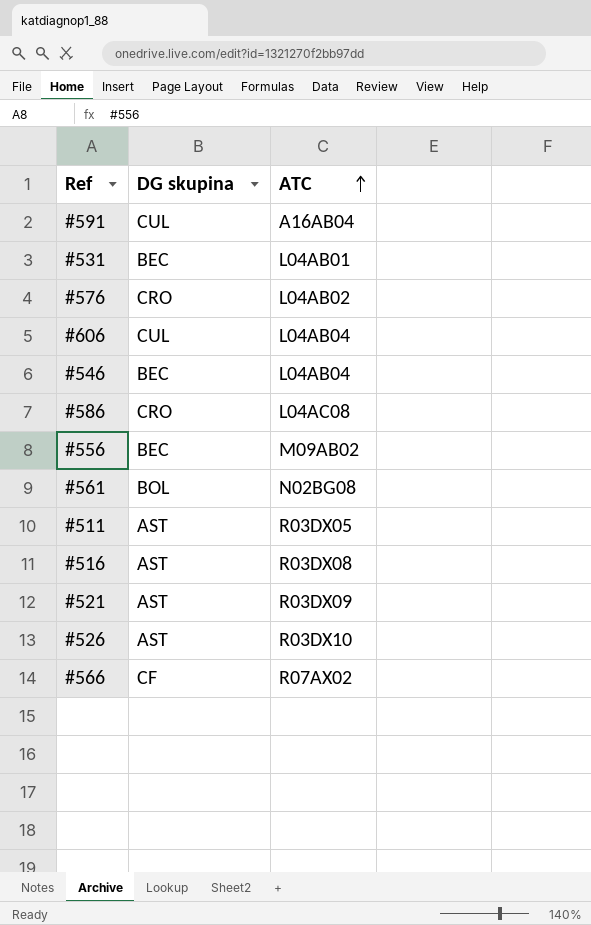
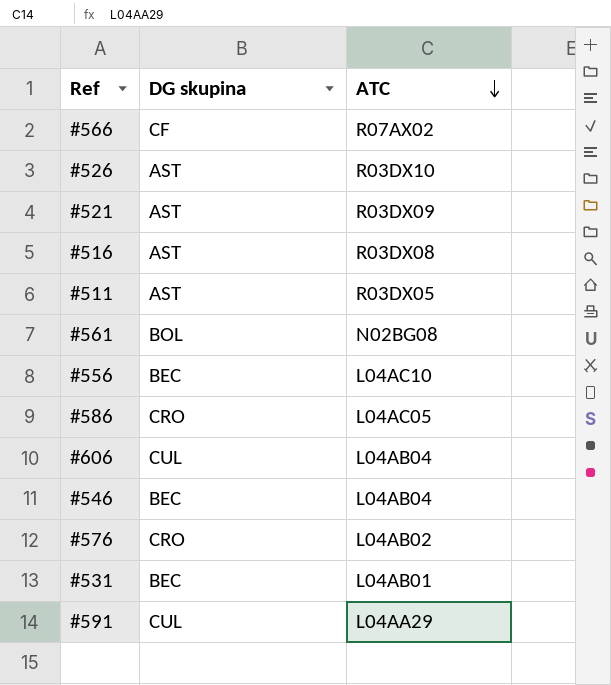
row order: ATC ascending -> ATC descending
#556 | ATC: M09AB02 -> L04AC10
#586 | ATC: L04AC08 -> L04AC05
#591 | ATC: A16AB04 -> L04AA29

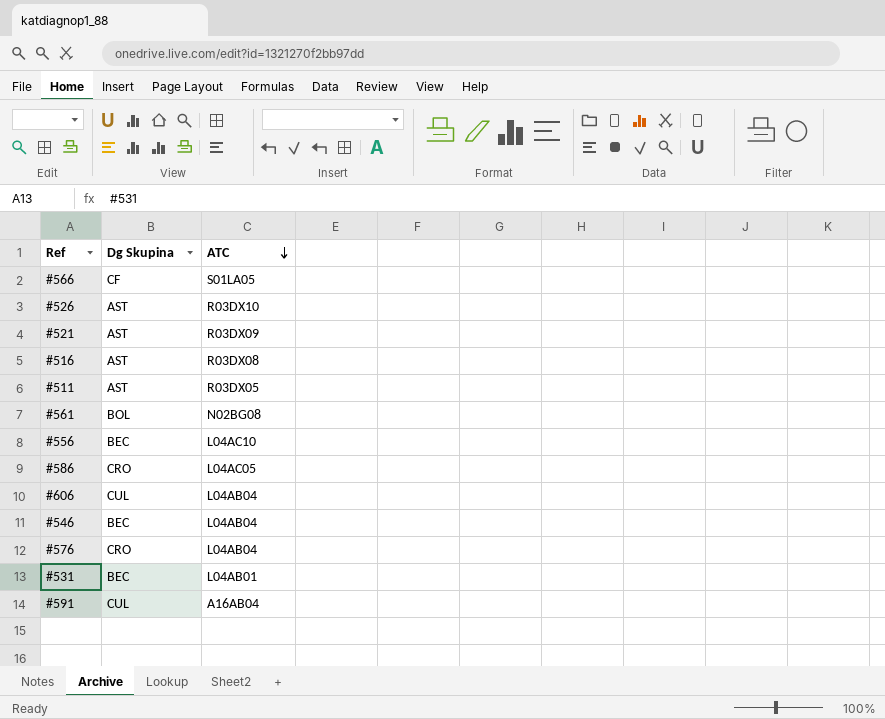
column name: DG skupina -> Dg Skupina
#566 | ATC: R07AX02 -> S01LA05
#576 | ATC: L04AB02 -> L04AB04
#591 | ATC: L04AA29 -> A16AB04

